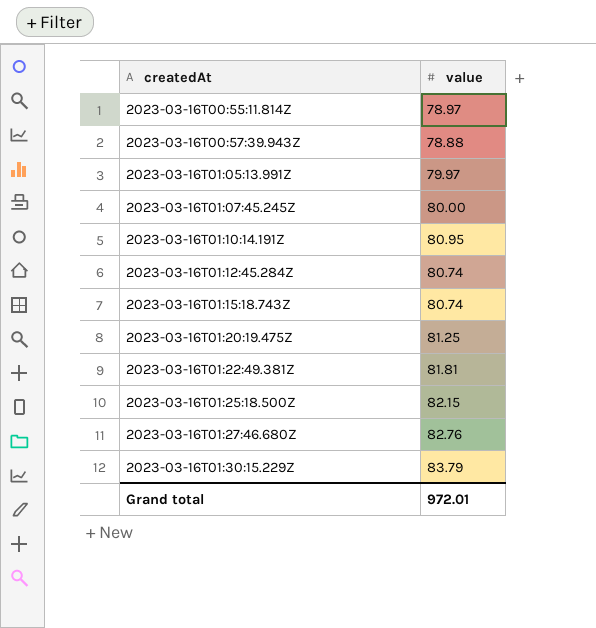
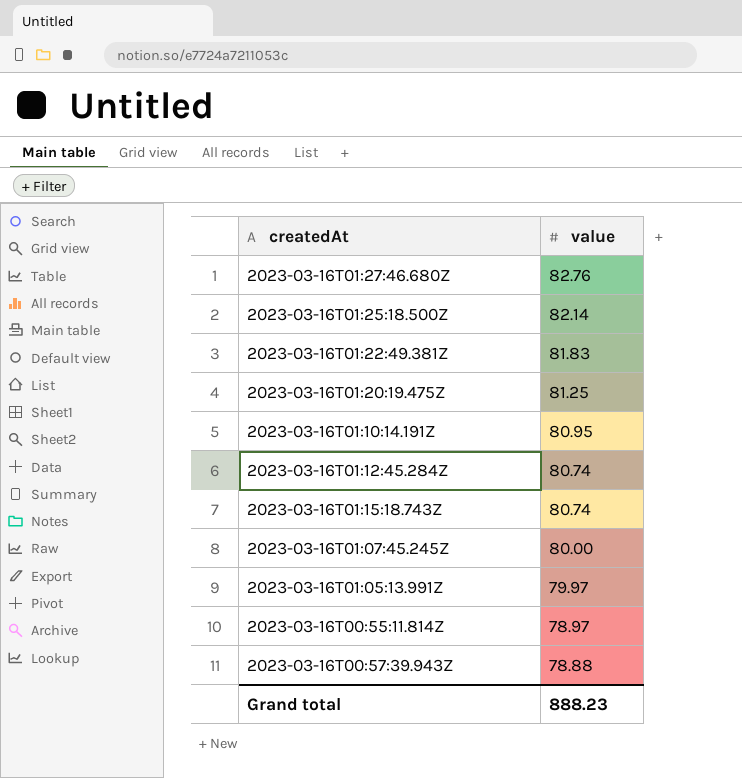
row order: createdAt ascending -> value descending
row 2023-03-16T01:30:15.229Z: 83.79 -> none
2023-03-16T01:25:18.500Z | value: 82.15 -> 82.14
2023-03-16T01:22:49.381Z | value: 81.81 -> 81.83
Grand total | value: 972.01 -> 888.23

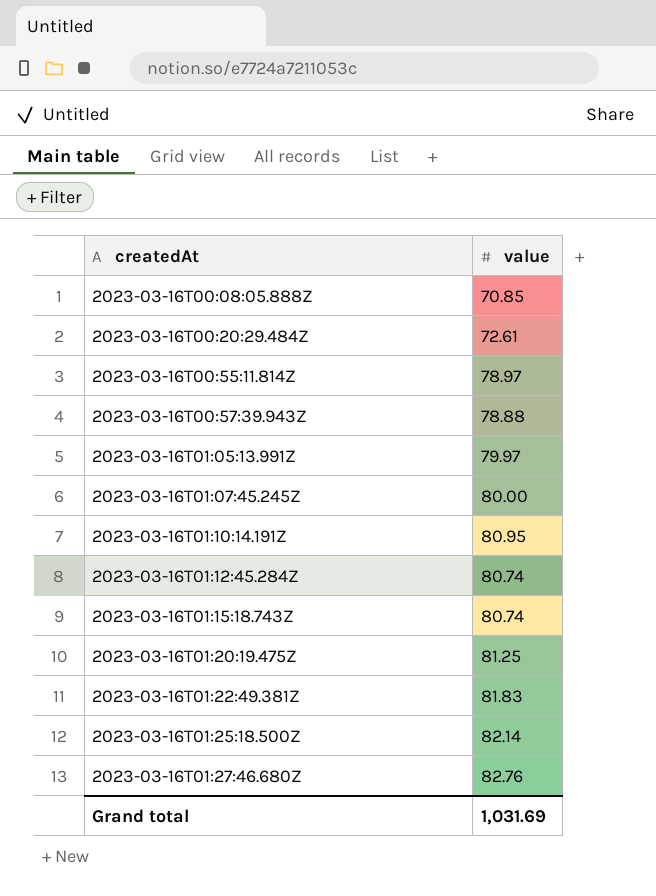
row order: value descending -> createdAt ascending
row 2023-03-16T00:08:05.888Z: none -> 70.85
row 2023-03-16T00:20:29.484Z: none -> 72.61
Grand total | value: 888.23 -> 1,031.69

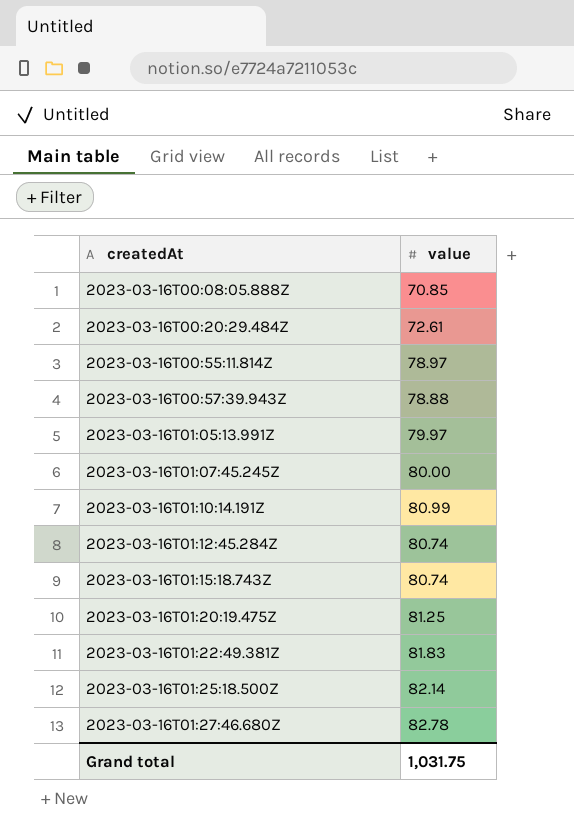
2023-03-16T01:10:14.191Z | value: 80.95 -> 80.99
2023-03-16T01:27:46.680Z | value: 82.76 -> 82.78
Grand total | value: 1,031.69 -> 1,031.75

